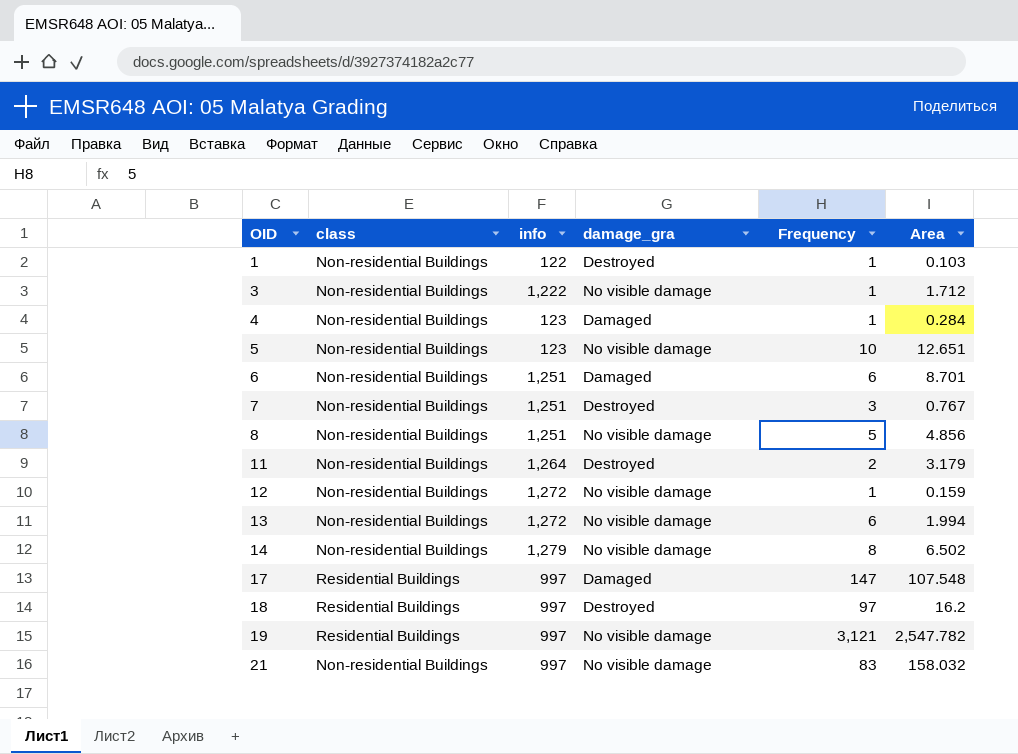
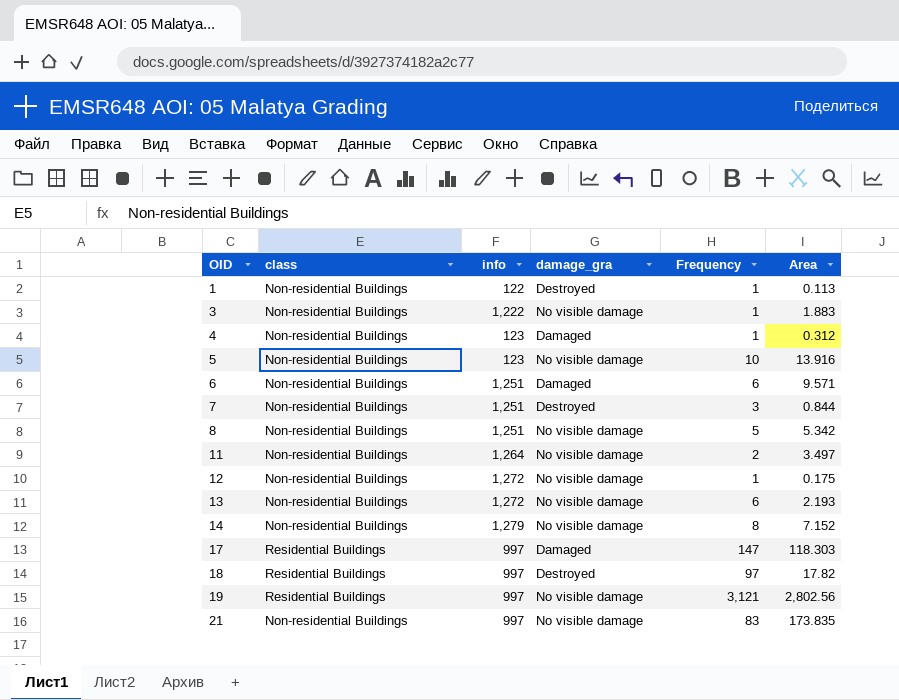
1 | Area: 0.103 -> 0.113
3 | Area: 1.712 -> 1.883
4 | Area: 0.284 -> 0.312
5 | Area: 12.651 -> 13.916
6 | Area: 8.701 -> 9.571
7 | Area: 0.767 -> 0.844
8 | Area: 4.856 -> 5.342
11 | damage_gra: Destroyed -> No visible damage
11 | Area: 3.179 -> 3.497
12 | Area: 0.159 -> 0.175
13 | Area: 1.994 -> 2.193
14 | Area: 6.502 -> 7.152
17 | Area: 107.548 -> 118.303
18 | Area: 16.2 -> 17.82
19 | Area: 2,547.782 -> 2,802.56
21 | Area: 158.032 -> 173.835

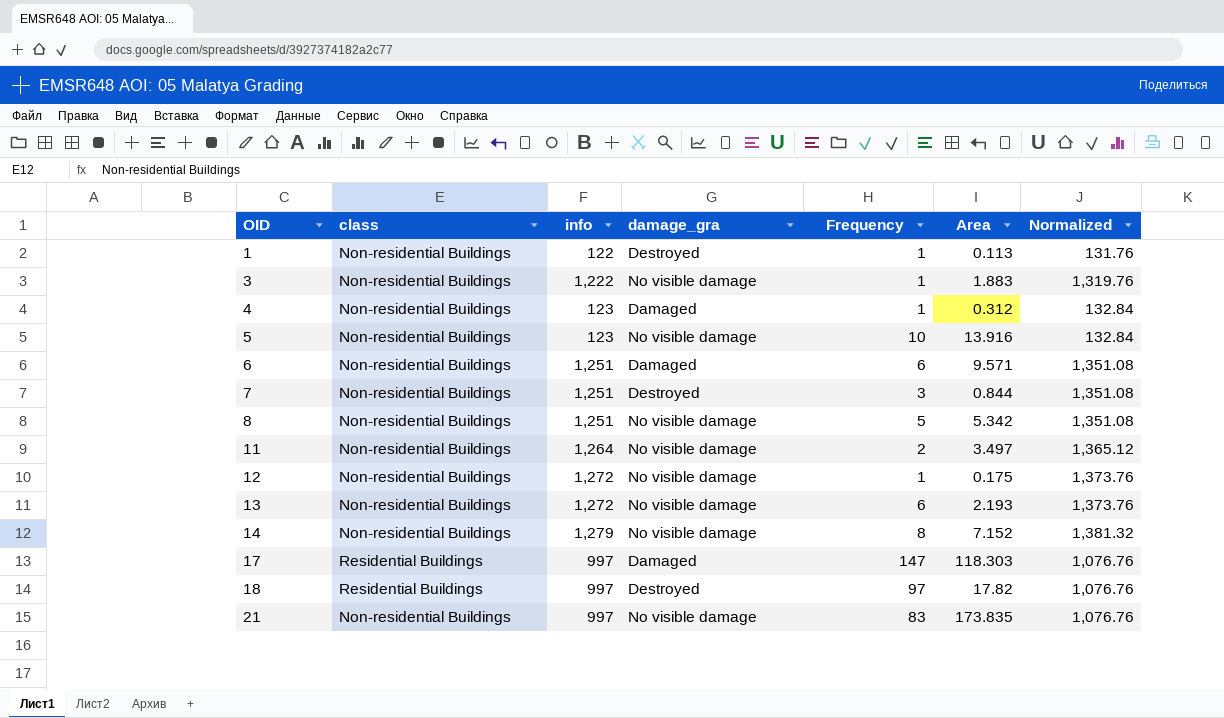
column Normalized | formula: none -> [info] * 1.08
row 19: Residential Buildings | 997 | No visible damage | 3,121 | 2,802.56 -> none

